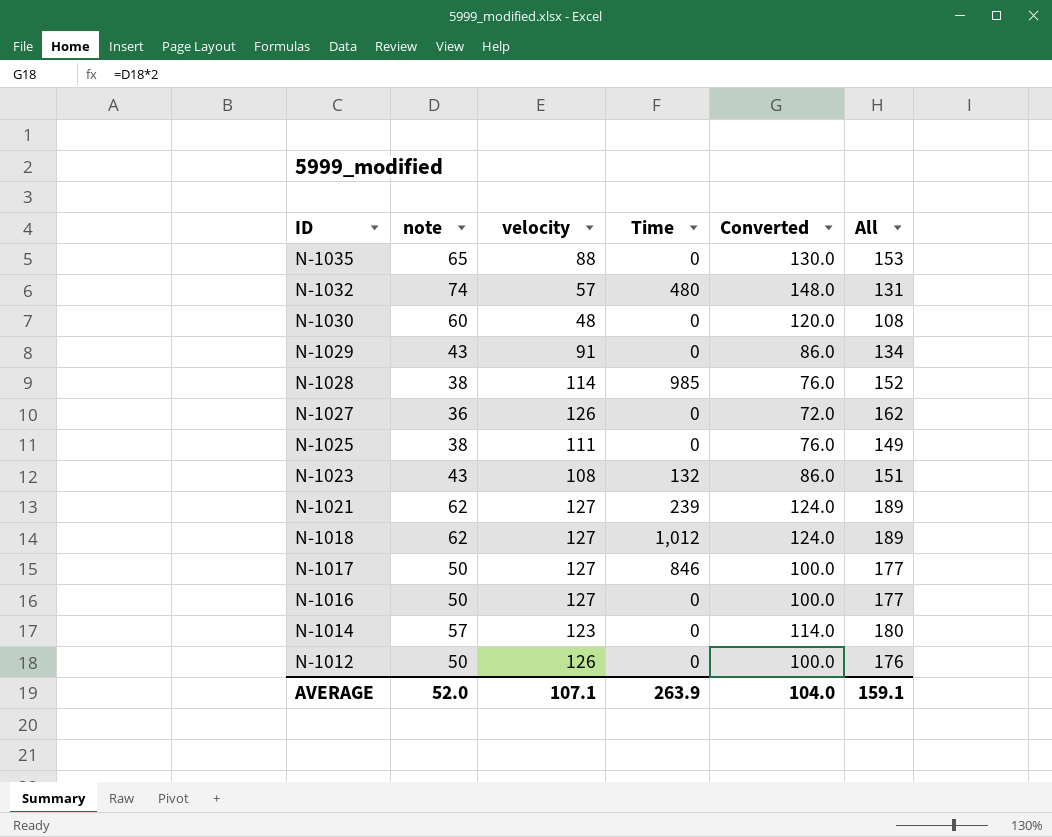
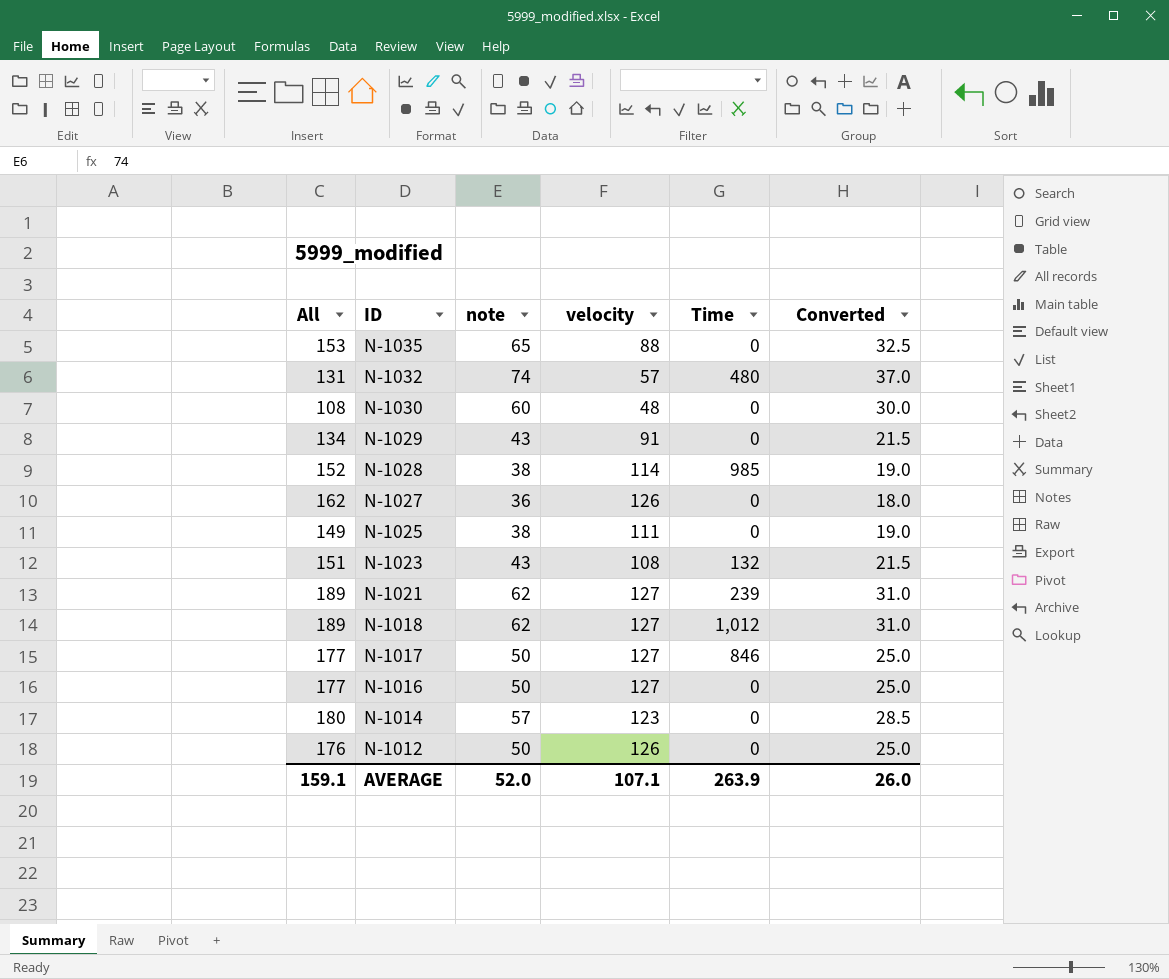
column All | position: 6 -> 1
column Converted | formula: [note] * 2 -> [note] * 0.5
AVERAGE | Converted: 104.0 -> 26.0

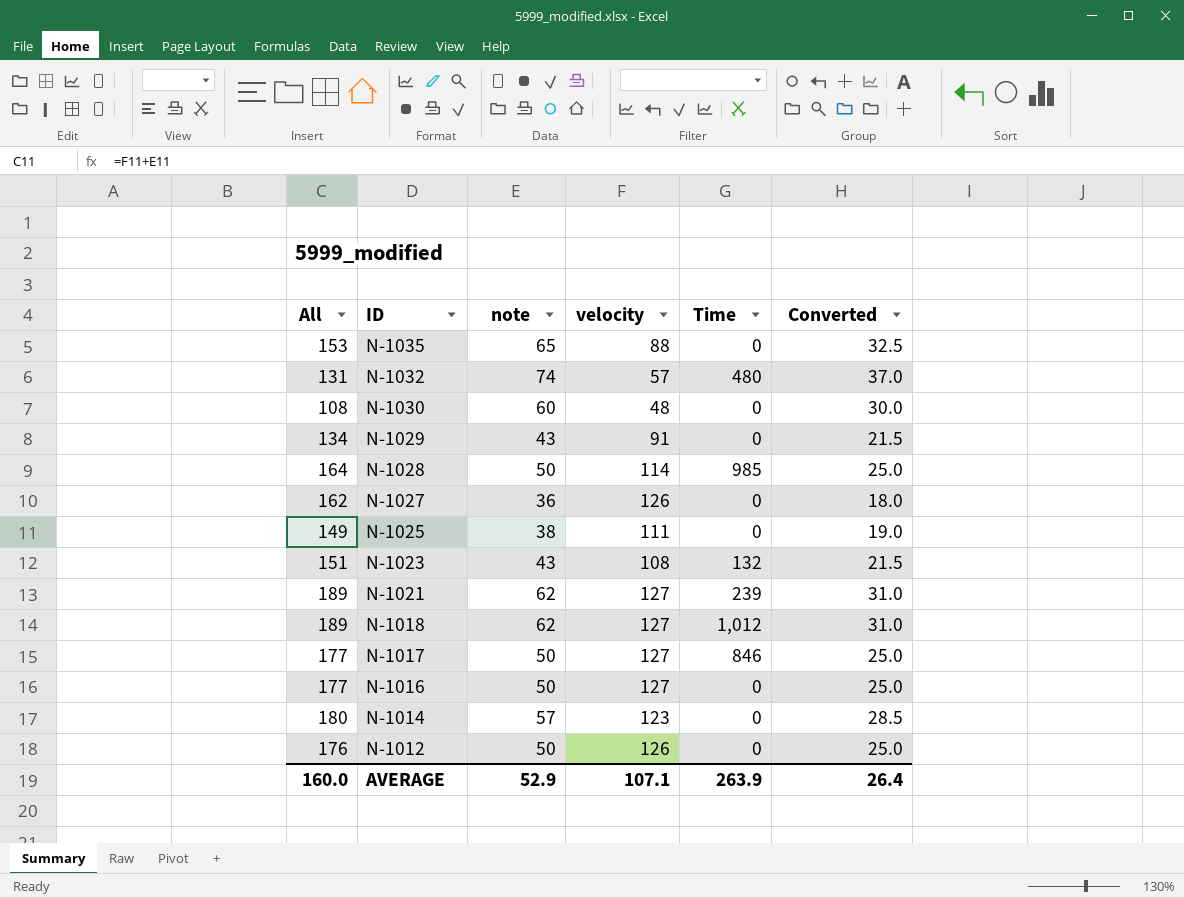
N-1028 | All: 152 -> 164
N-1028 | note: 38 -> 50
N-1028 | Converted: 19.0 -> 25.0
AVERAGE | All: 159.1 -> 160.0
AVERAGE | note: 52.0 -> 52.9
AVERAGE | Converted: 26.0 -> 26.4

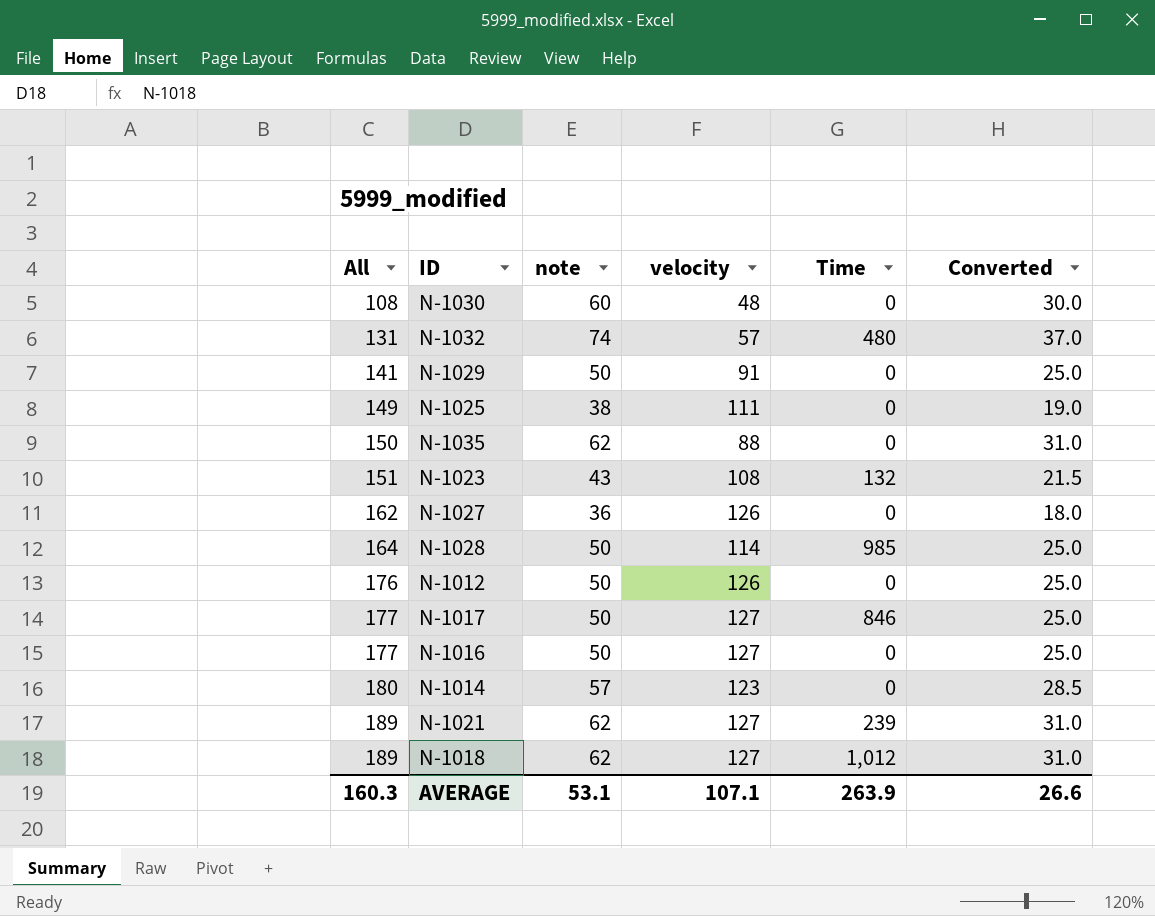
row order: ID descending -> All ascending
N-1029 | All: 134 -> 141
N-1029 | note: 43 -> 50
N-1029 | Converted: 21.5 -> 25.0
N-1035 | All: 153 -> 150
N-1035 | note: 65 -> 62
N-1035 | Converted: 32.5 -> 31.0
AVERAGE | All: 160.0 -> 160.3
AVERAGE | note: 52.9 -> 53.1
AVERAGE | Converted: 26.4 -> 26.6

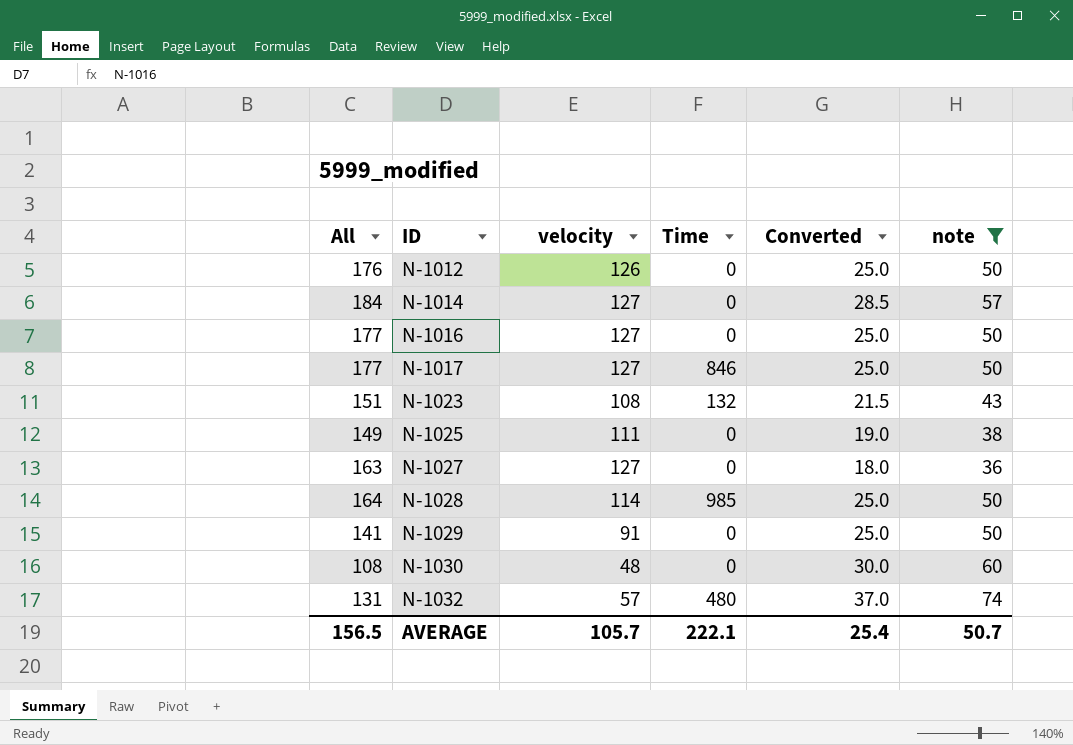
filter: none -> note != 62
row order: All ascending -> ID ascending
column note | position: 3 -> 6
N-1014 | All: 180 -> 184
N-1014 | velocity: 123 -> 127
N-1027 | All: 162 -> 163
N-1027 | velocity: 126 -> 127
AVERAGE | All: 160.3 -> 156.5
AVERAGE | velocity: 107.1 -> 105.7
AVERAGE | Time: 263.9 -> 222.1
AVERAGE | Converted: 26.6 -> 25.4
AVERAGE | note: 53.1 -> 50.7

